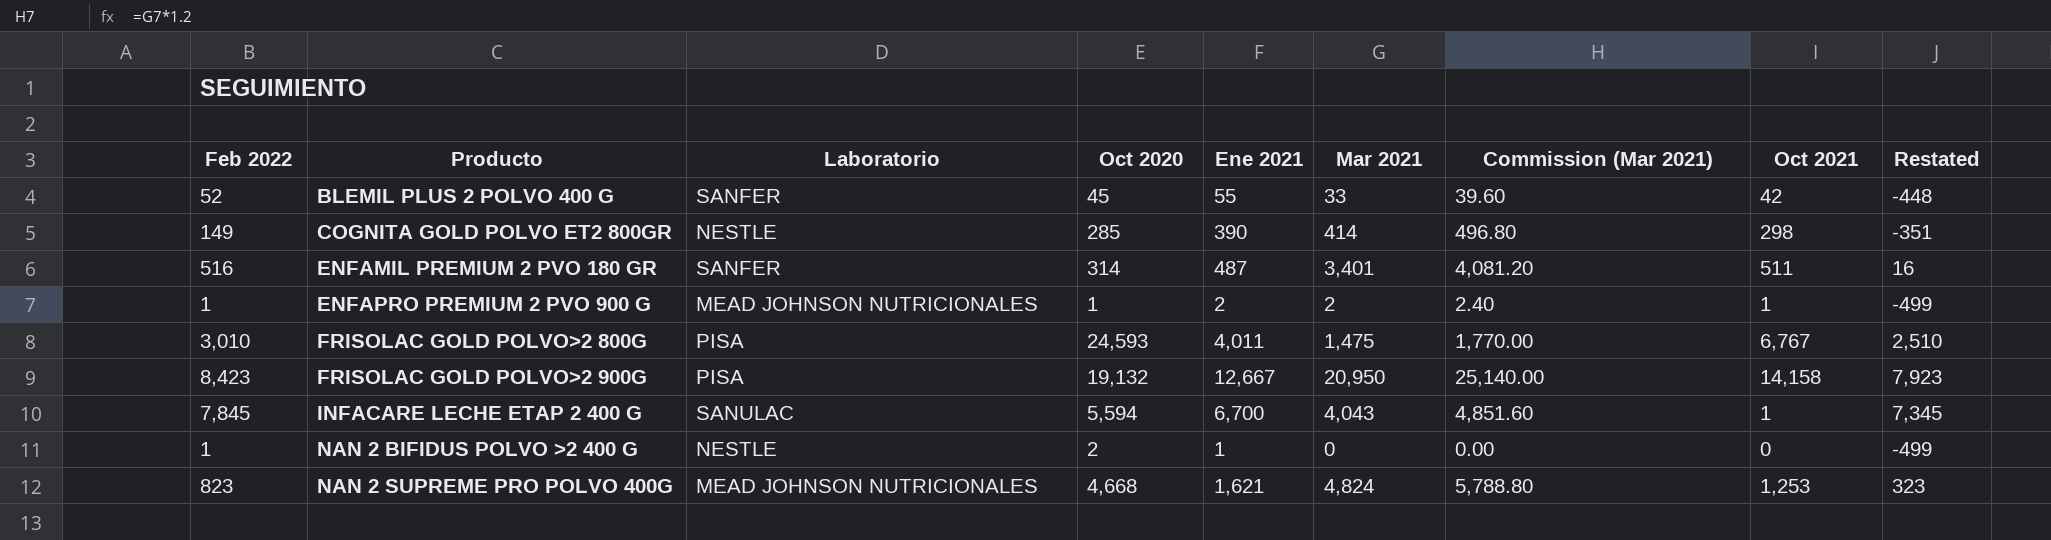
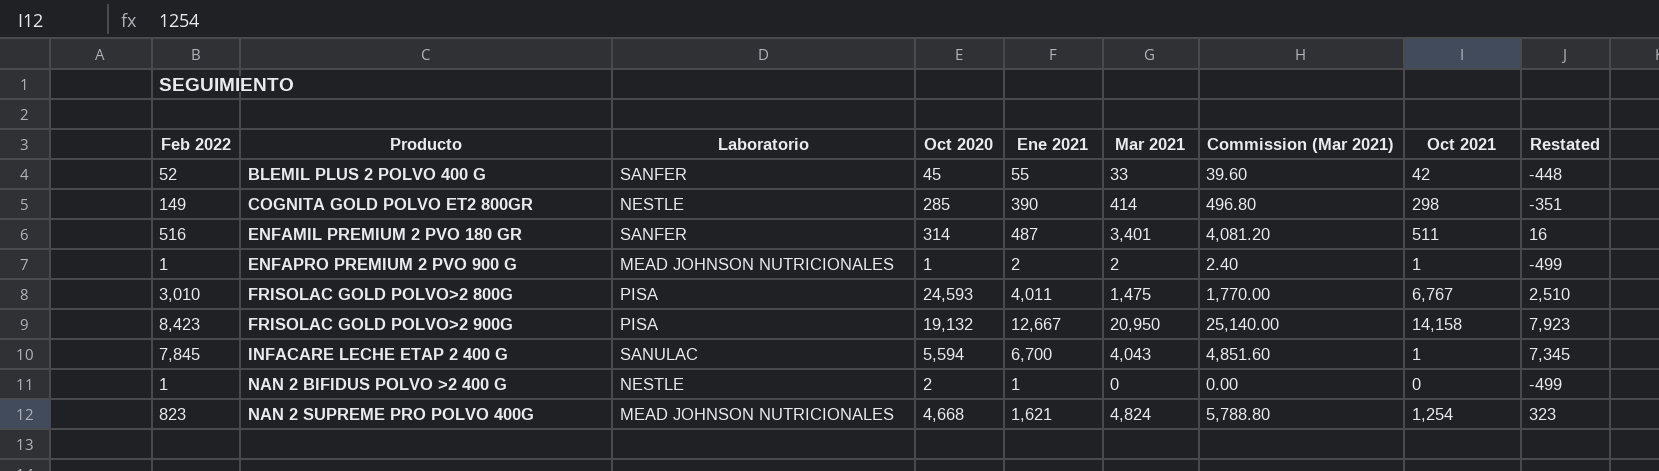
NAN 2 SUPREME PRO POLVO 400G | Oct 2021: 1,253 -> 1,254

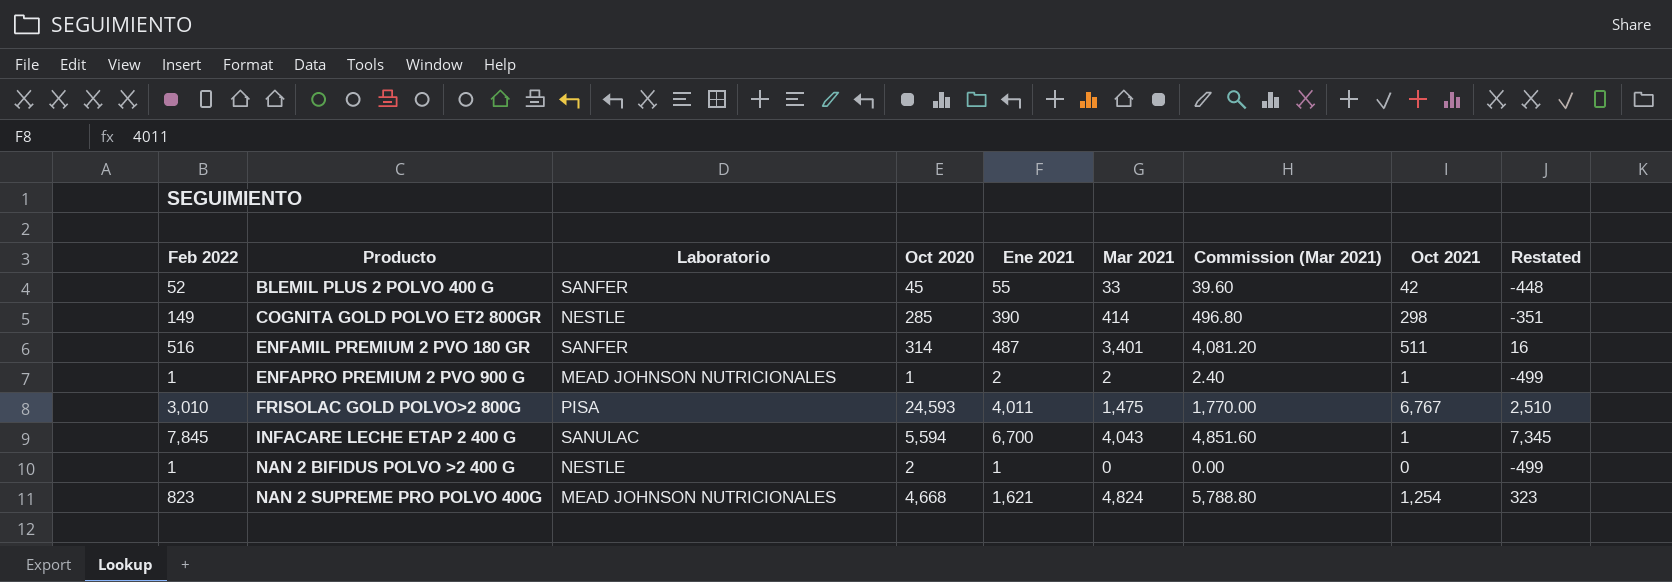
row FRISOLAC GOLD POLVO>2 900G: 8,423 | PISA | 19,132 | 12,667 | 20,950 | 25,140.00 | 14,158 | 7,923 -> none

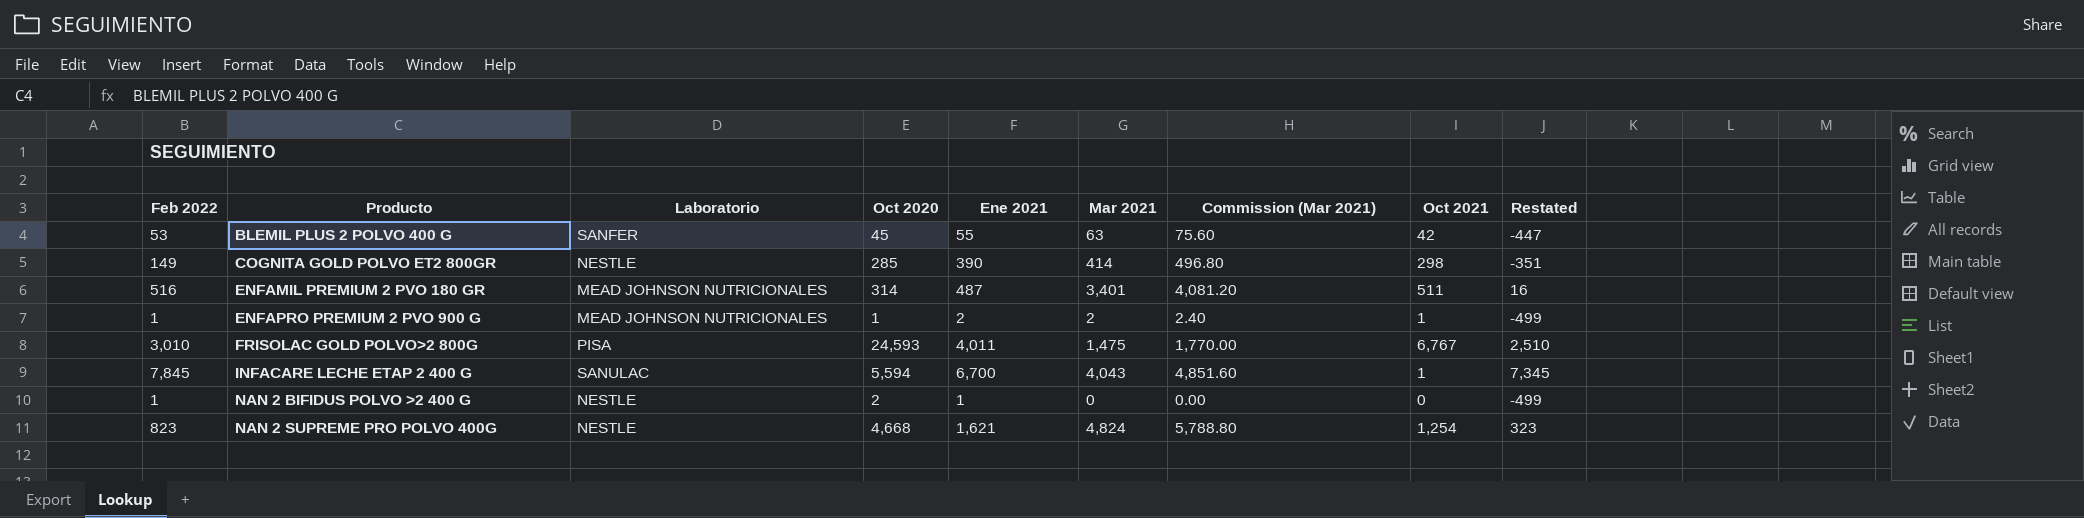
BLEMIL PLUS 2 POLVO 400 G | Feb 2022: 52 -> 53
BLEMIL PLUS 2 POLVO 400 G | Mar 2021: 33 -> 63
BLEMIL PLUS 2 POLVO 400 G | Commission (Mar 2021): 39.60 -> 75.60
BLEMIL PLUS 2 POLVO 400 G | Restated: -448 -> -447
ENFAMIL PREMIUM 2 PVO 180 GR | Laboratorio: SANFER -> MEAD JOHNSON NUTRICIONALES
NAN 2 SUPREME PRO POLVO 400G | Laboratorio: MEAD JOHNSON NUTRICIONALES -> NESTLE

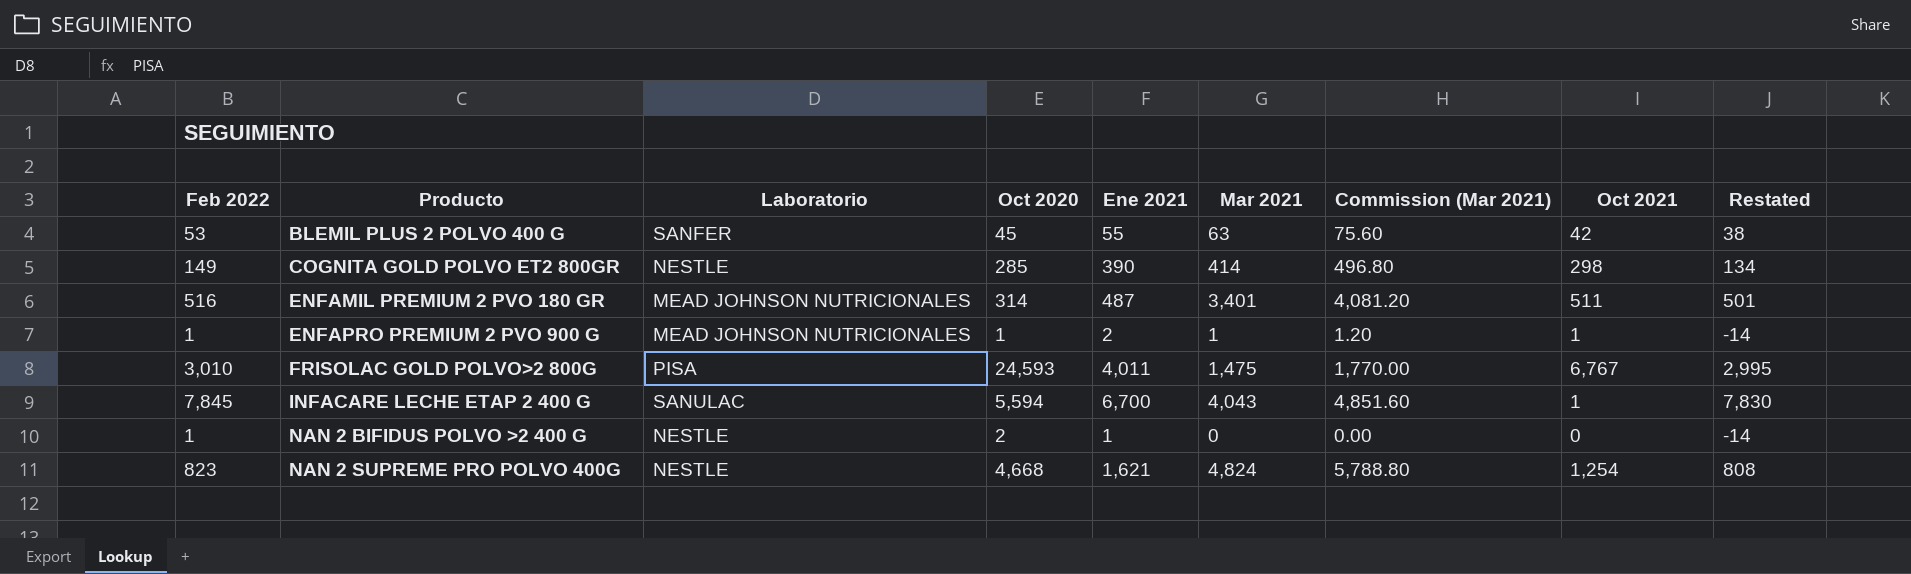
column Restated | formula: [Feb 2022] - 500 -> [Feb 2022] - 15
ENFAPRO PREMIUM 2 PVO 900 G | Mar 2021: 2 -> 1
ENFAPRO PREMIUM 2 PVO 900 G | Commission (Mar 2021): 2.40 -> 1.20

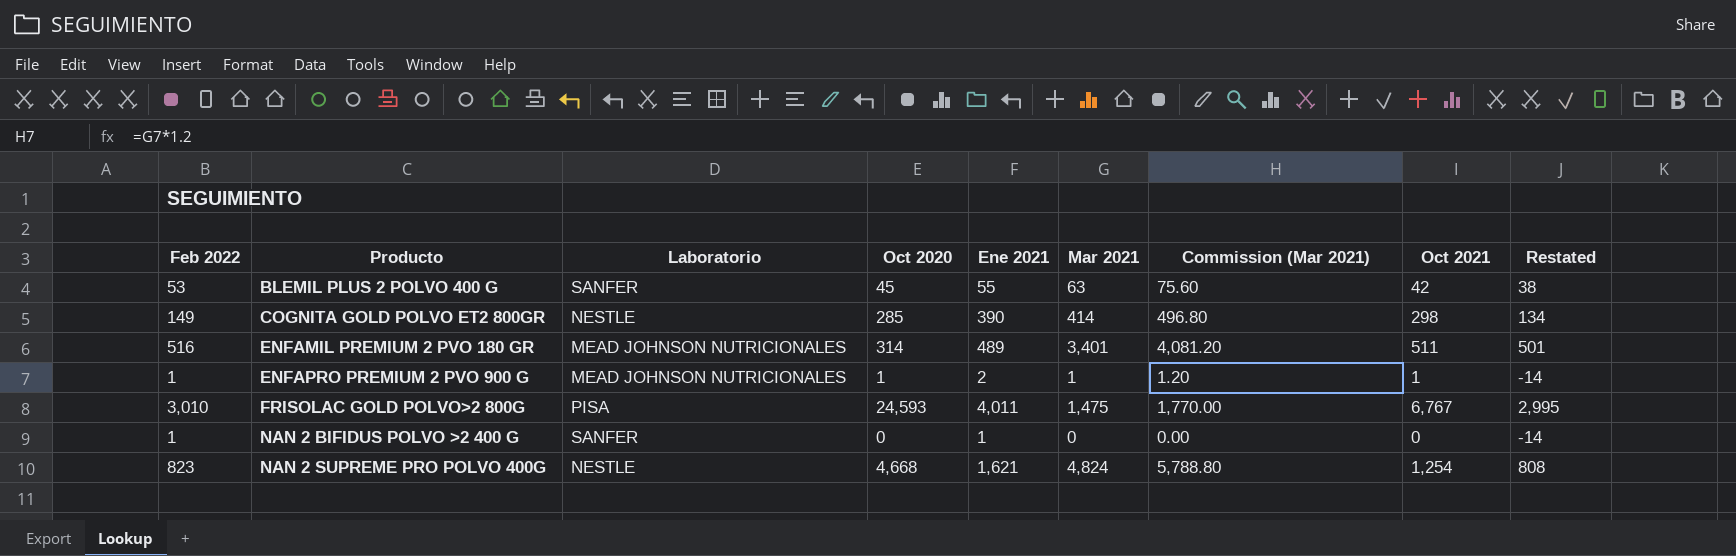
row INFACARE LECHE ETAP 2 400 G: 7,845 | SANULAC | 5,594 | 6,700 | 4,043 | 4,851.60 | 1 | 7,830 -> none
ENFAMIL PREMIUM 2 PVO 180 GR | Ene 2021: 487 -> 489
NAN 2 BIFIDUS POLVO >2 400 G | Laboratorio: NESTLE -> SANFER
NAN 2 BIFIDUS POLVO >2 400 G | Oct 2020: 2 -> 0

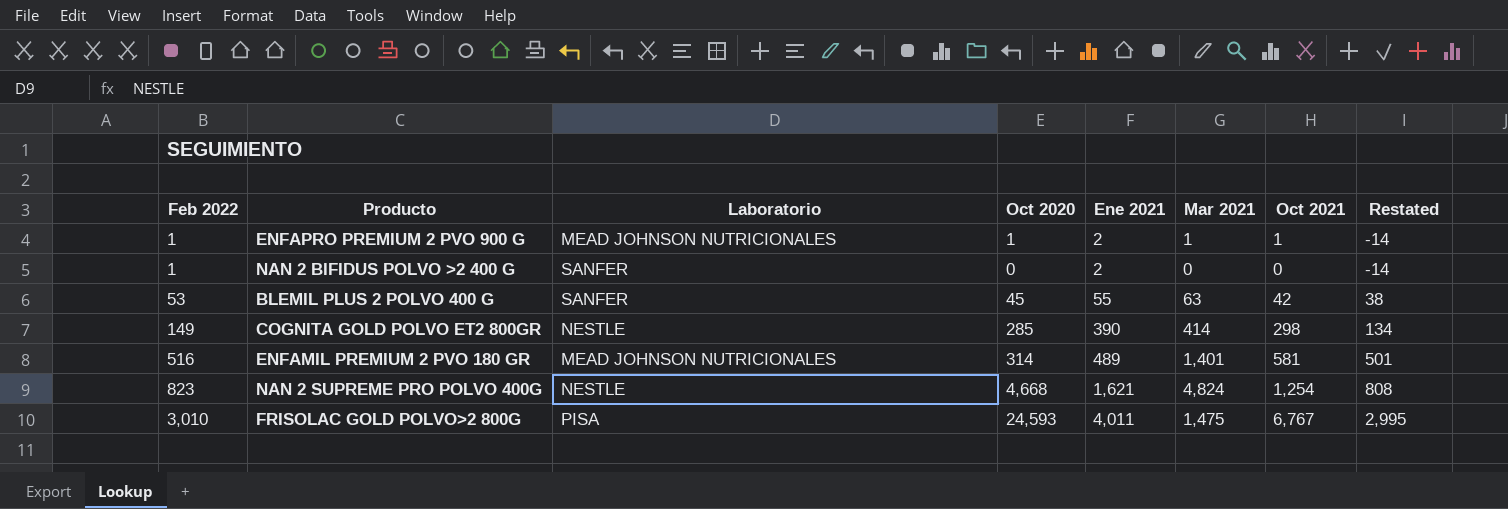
row order: Producto ascending -> Feb 2022 ascending
column Commission (Mar 2021) | formula: [Mar 2021] * 1.2 -> none
NAN 2 BIFIDUS POLVO >2 400 G | Ene 2021: 1 -> 2
ENFAMIL PREMIUM 2 PVO 180 GR | Mar 2021: 3,401 -> 1,401
ENFAMIL PREMIUM 2 PVO 180 GR | Oct 2021: 511 -> 581

